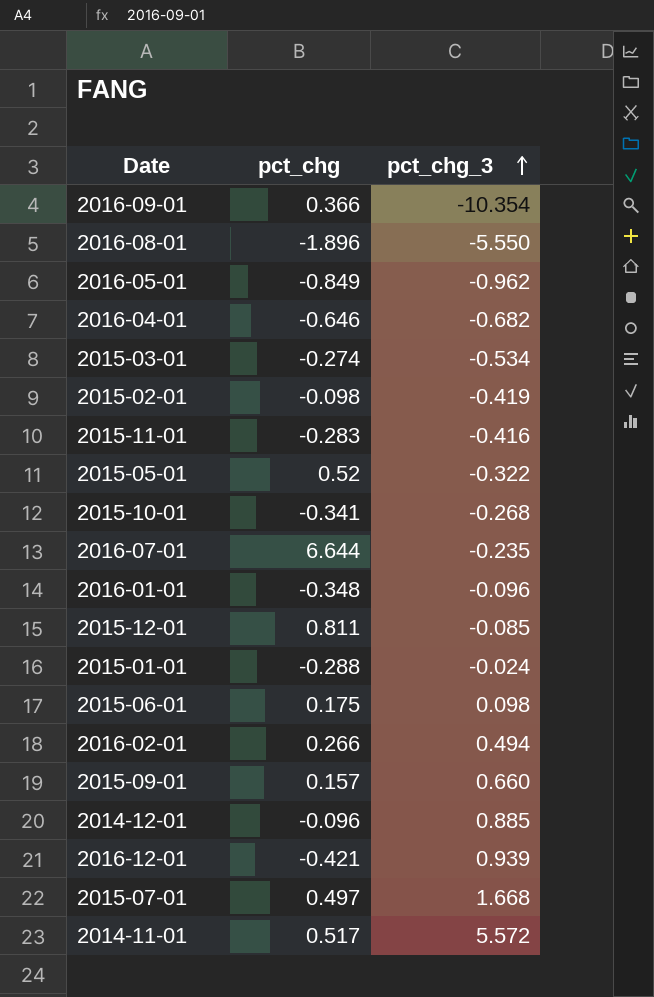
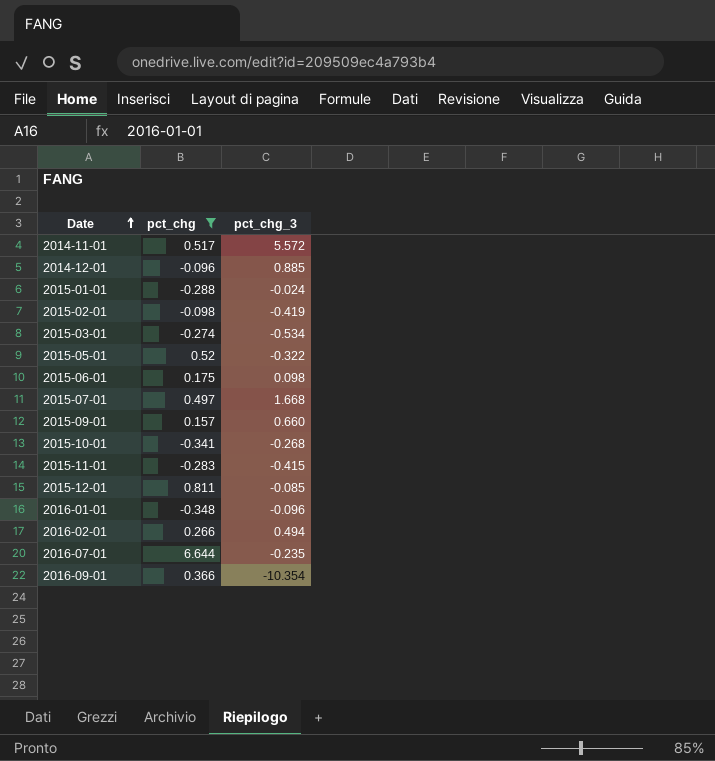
filter: none -> pct_chg >= -0.348
row order: pct_chg_3 ascending -> Date ascending
2015-11-01 | pct_chg_3: -0.416 -> -0.415

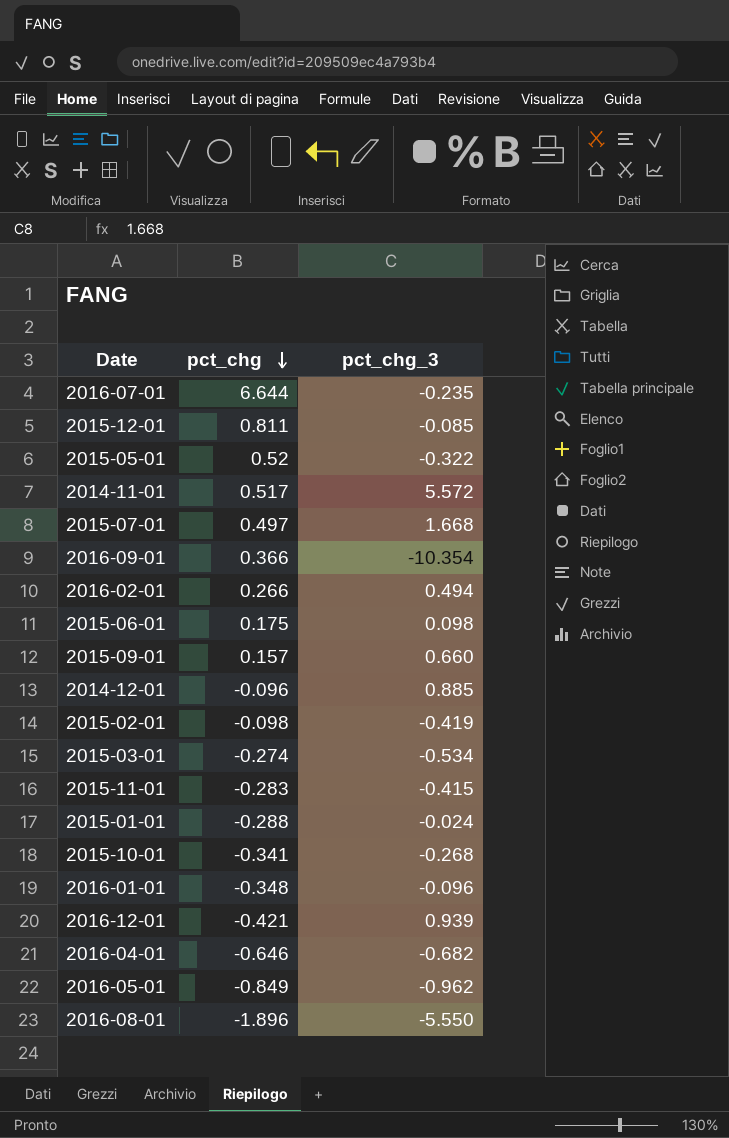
filter: pct_chg >= -0.348 -> none
row order: Date ascending -> pct_chg descending

